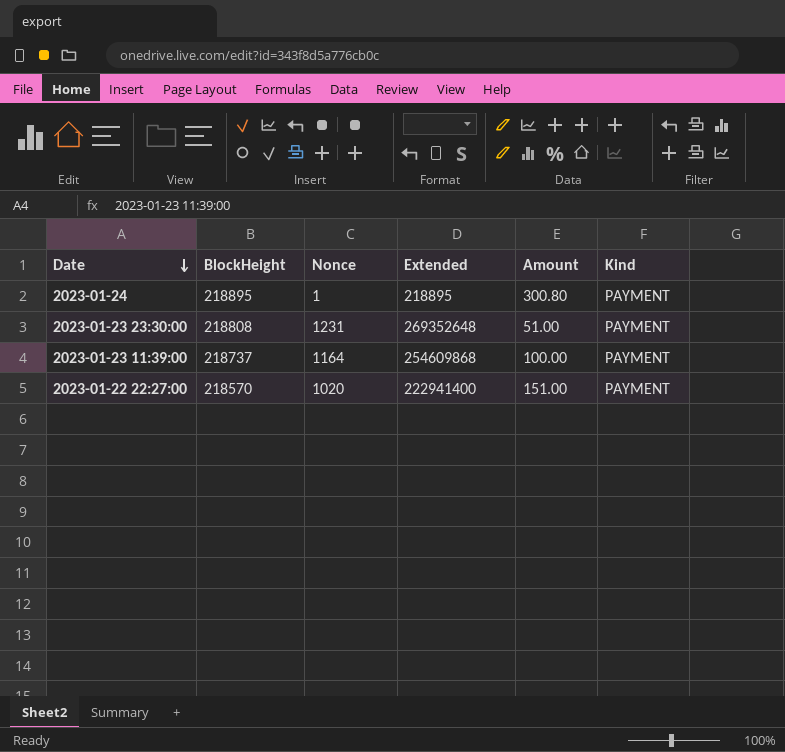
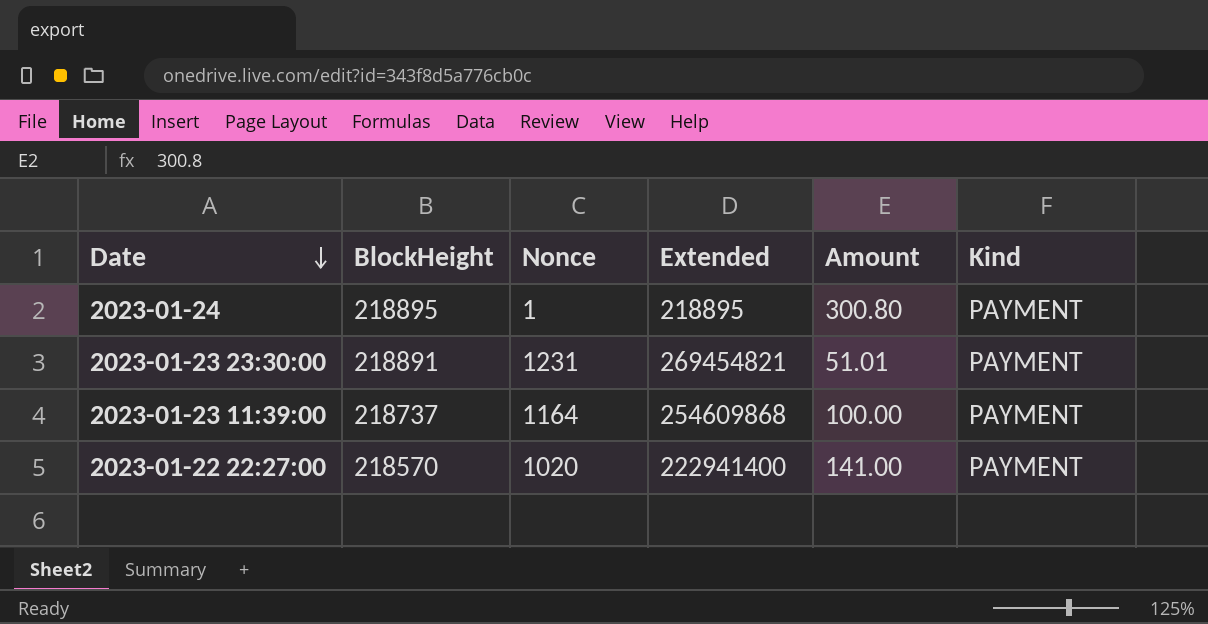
2023-01-23 23:30:00 | BlockHeight: 218808 -> 218891
2023-01-23 23:30:00 | Extended: 269352648 -> 269454821
2023-01-23 23:30:00 | Amount: 51.00 -> 51.01
2023-01-22 22:27:00 | Amount: 151.00 -> 141.00

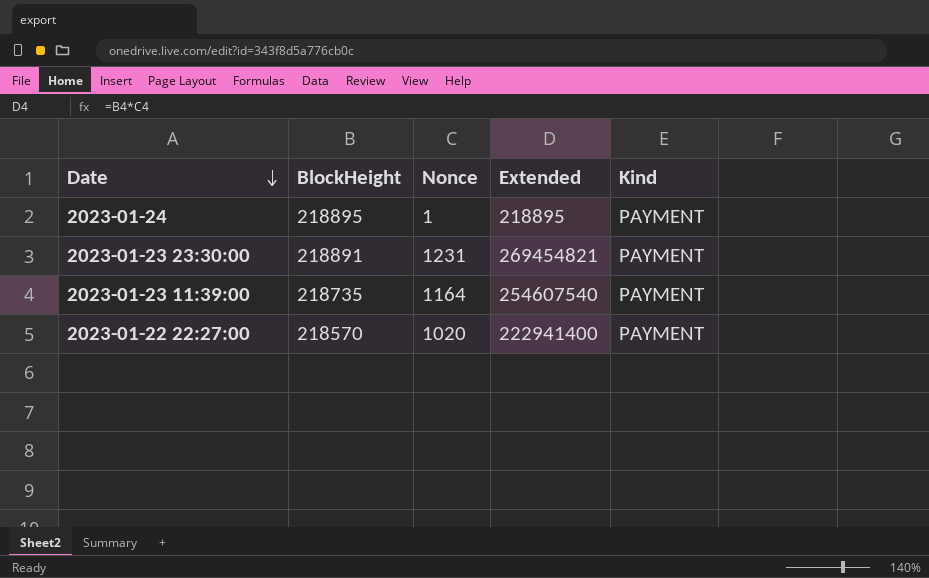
column Amount | position: 5 -> none
2023-01-23 11:39:00 | BlockHeight: 218737 -> 218735
2023-01-23 11:39:00 | Extended: 254609868 -> 254607540

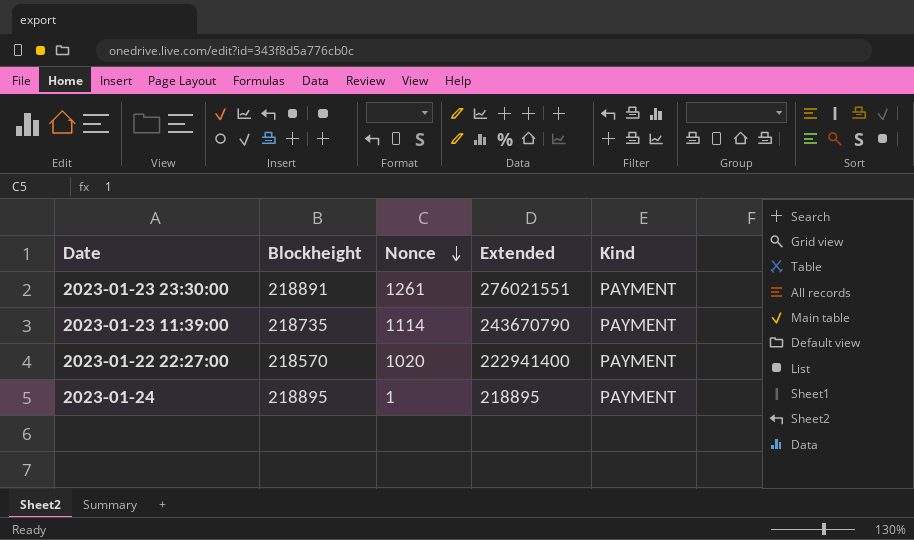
row order: Date descending -> Nonce descending
column name: BlockHeight -> Blockheight
2023-01-23 23:30:00 | Nonce: 1231 -> 1261
2023-01-23 23:30:00 | Extended: 269454821 -> 276021551
2023-01-23 11:39:00 | Nonce: 1164 -> 1114
2023-01-23 11:39:00 | Extended: 254607540 -> 243670790

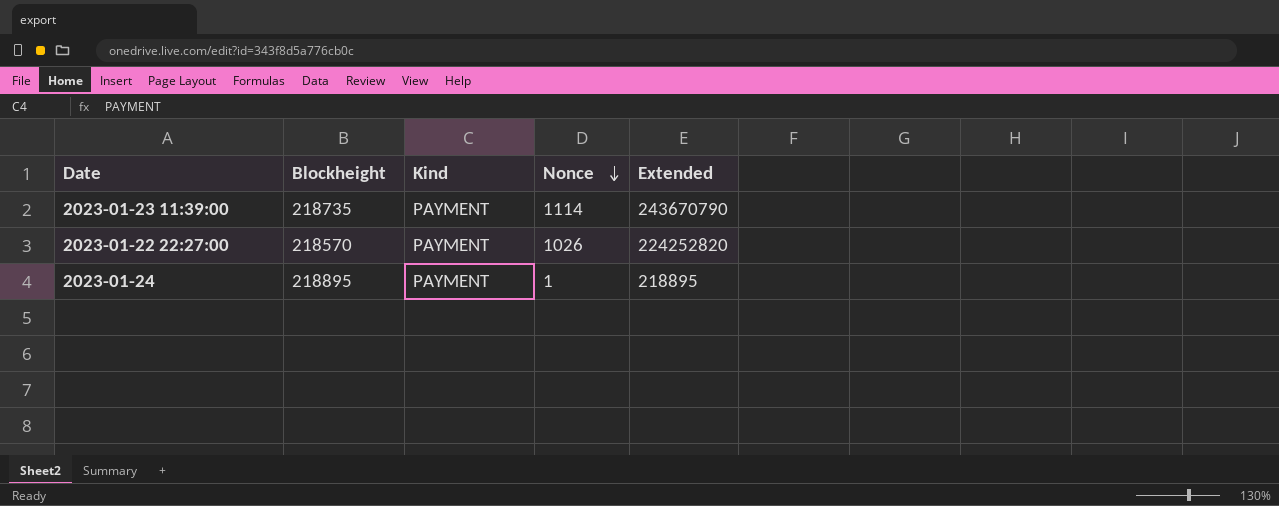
column Kind | position: 5 -> 3
row 2023-01-23 23:30:00: 218891 | 1261 | 276021551 | PAYMENT -> none
2023-01-22 22:27:00 | Nonce: 1020 -> 1026
2023-01-22 22:27:00 | Extended: 222941400 -> 224252820

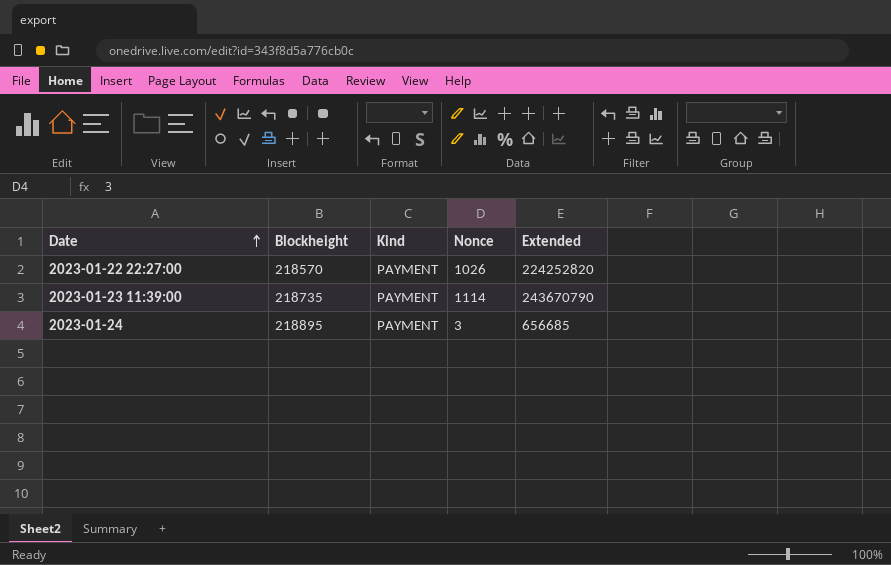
row order: Nonce descending -> Date ascending
2023-01-24 | Nonce: 1 -> 3
2023-01-24 | Extended: 218895 -> 656685

